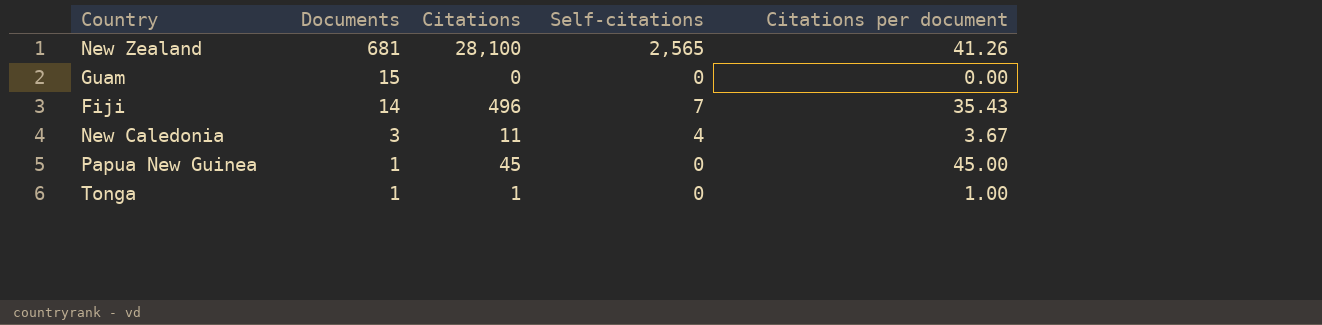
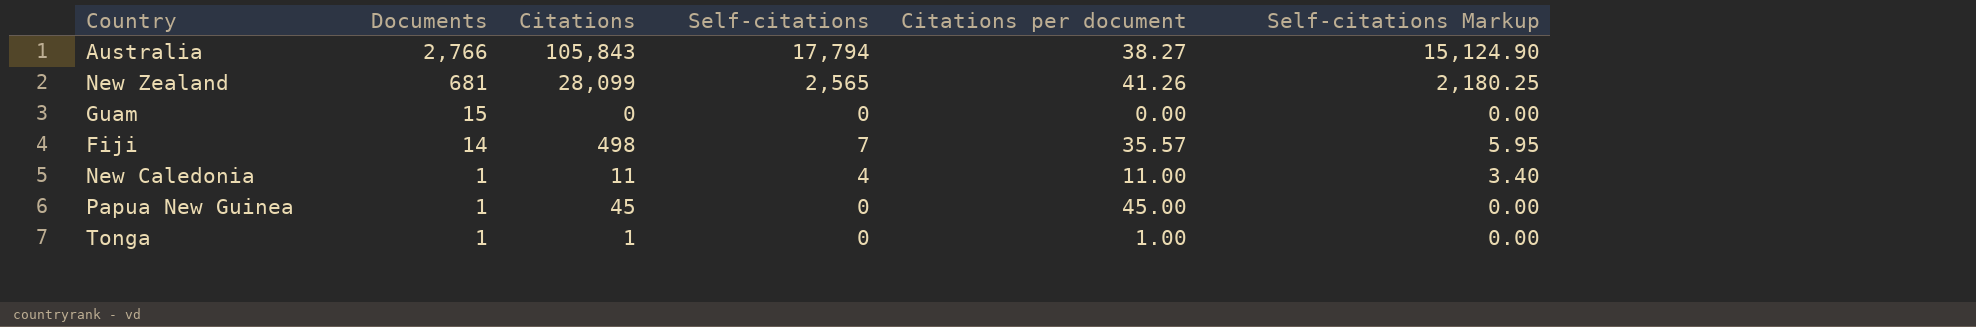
column Self-citations Markup | formula: none -> [Self-citations] * 0.85
row Australia: none -> 2,766 | 105,843 | 17,794 | 38.27 | 15,124.90
New Zealand | Citations: 28,100 -> 28,099
Fiji | Citations: 496 -> 498
Fiji | Citations per document: 35.43 -> 35.57
New Caledonia | Documents: 3 -> 1
New Caledonia | Citations per document: 3.67 -> 11.00

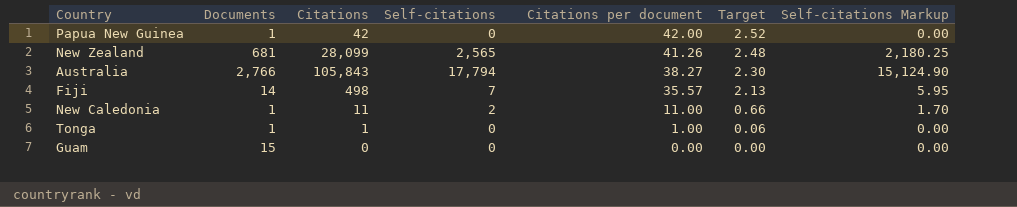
row order: Documents descending -> Citations per document descending
column Target | formula: none -> [Citations per document] * 0.06
Papua New Guinea | Citations: 45 -> 42
Papua New Guinea | Citations per document: 45.00 -> 42.00
New Caledonia | Self-citations: 4 -> 2
New Caledonia | Self-citations Markup: 3.40 -> 1.70

